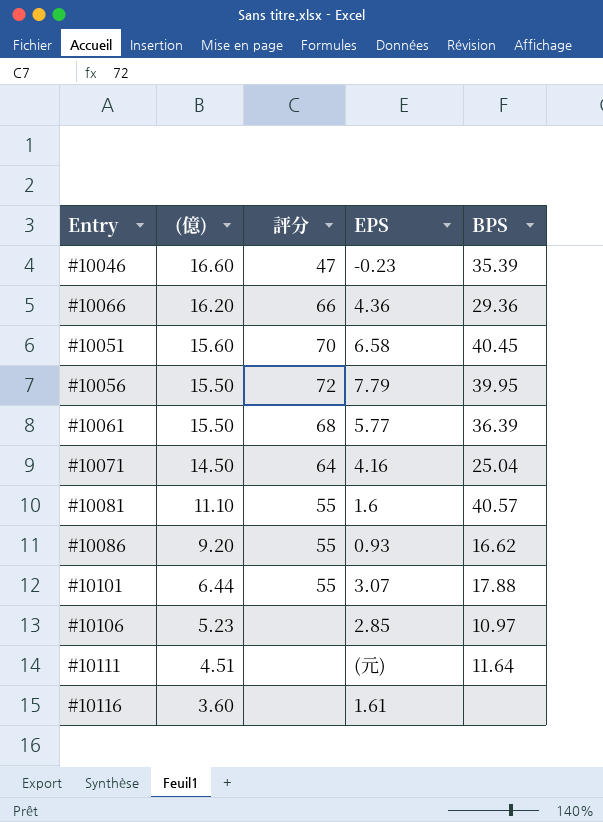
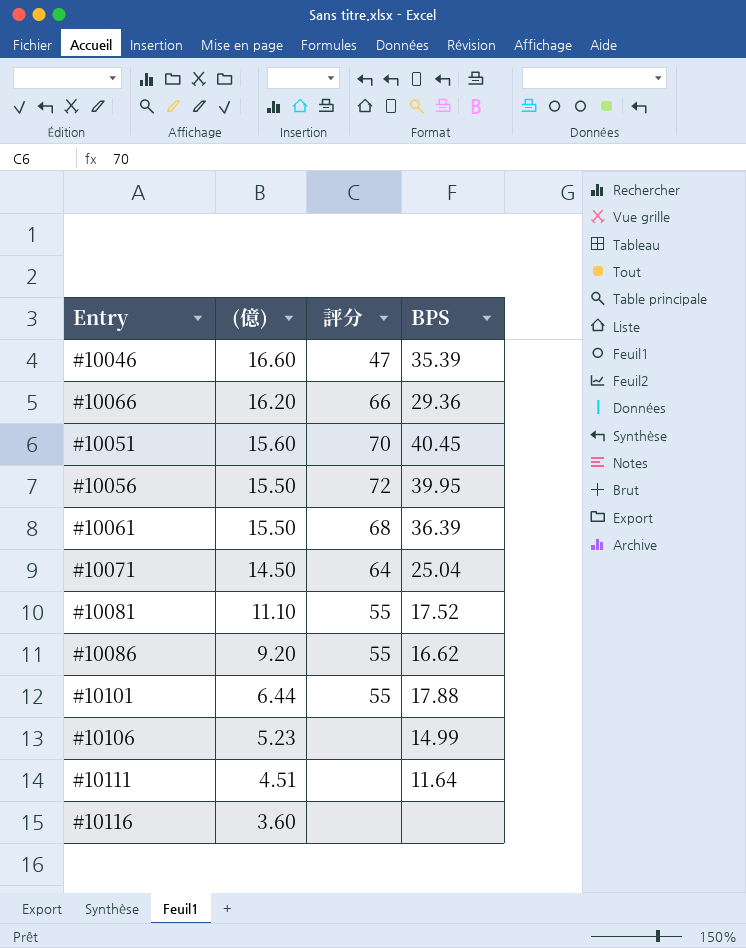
column EPS | position: 4 -> none
#10081 | BPS: 40.57 -> 17.52
#10106 | BPS: 10.97 -> 14.99

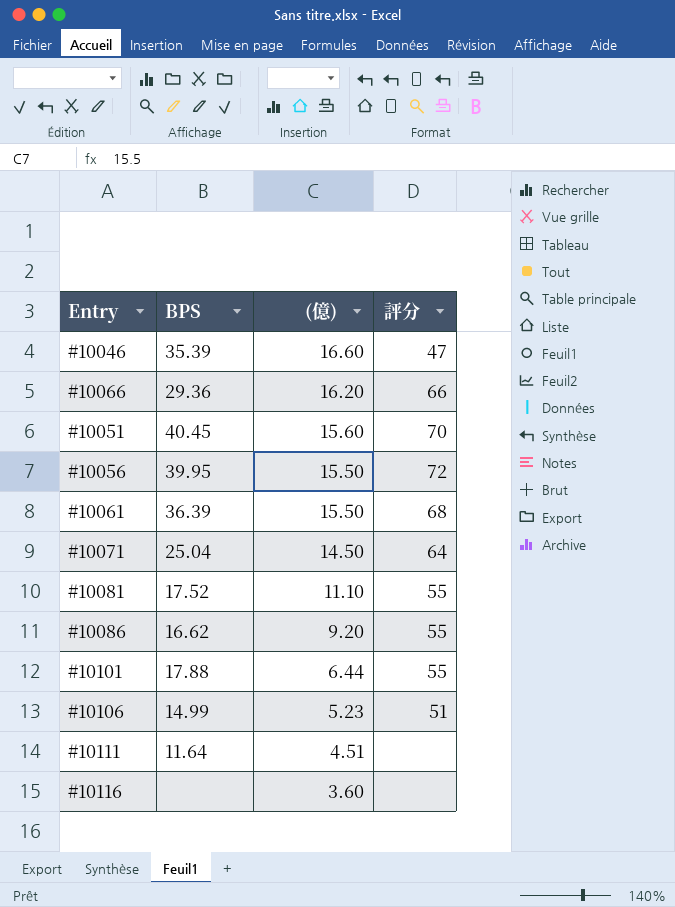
column BPS | position: 4 -> 2
#10106 | 評分: none -> 51

